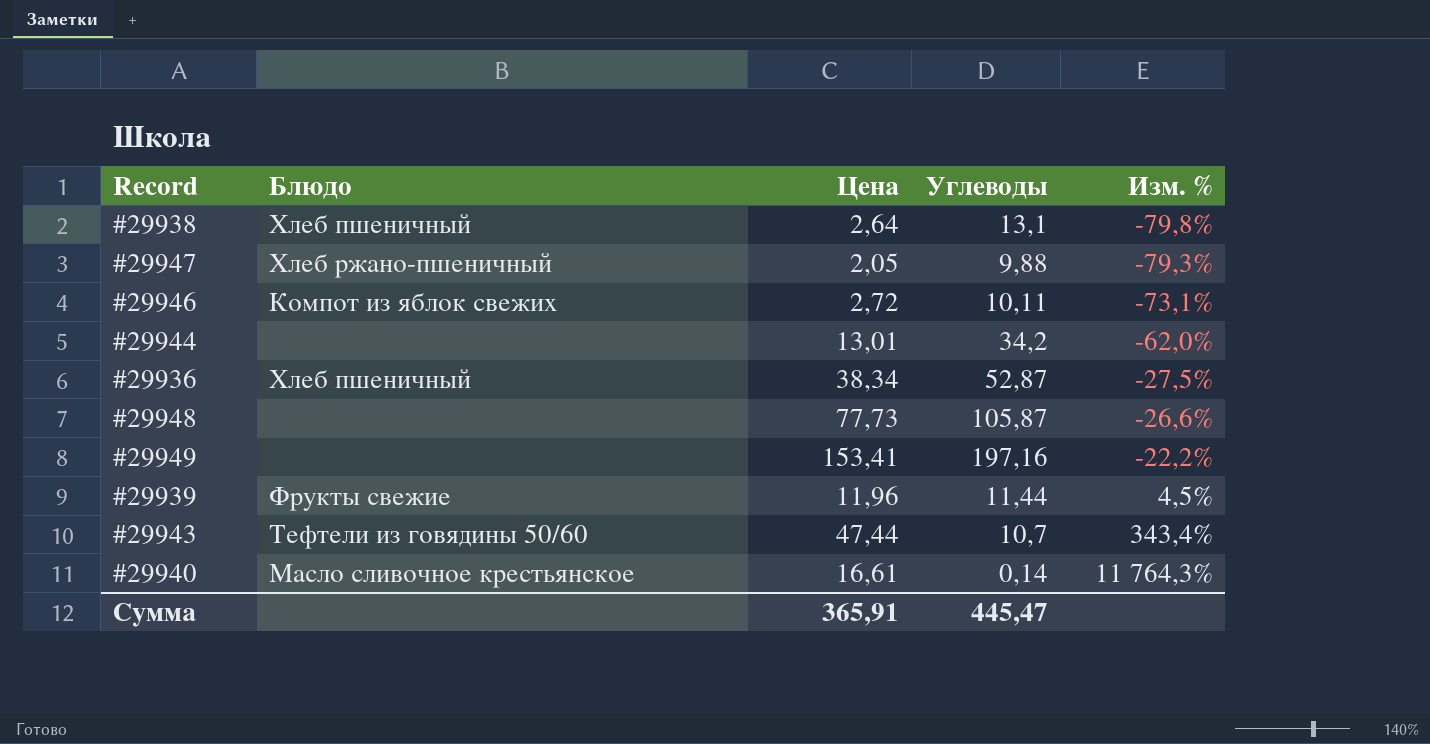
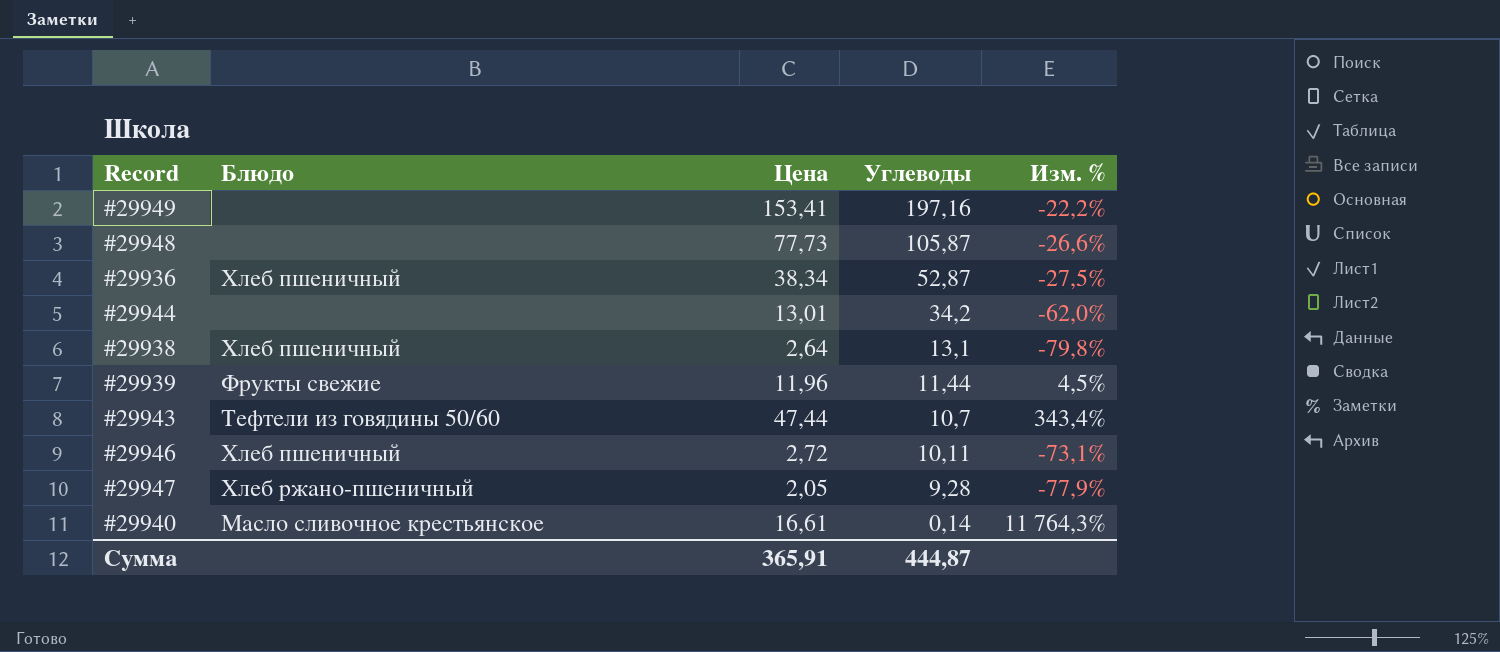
row order: Изм. % ascending -> Углеводы descending
#29946 | Блюдо: Компот из яблок свежих -> Хлеб пшеничный
#29947 | Углеводы: 9,88 -> 9,28
#29947 | Изм. %: -79,3% -> -77,9%
Сумма | Углеводы: 445,47 -> 444,87

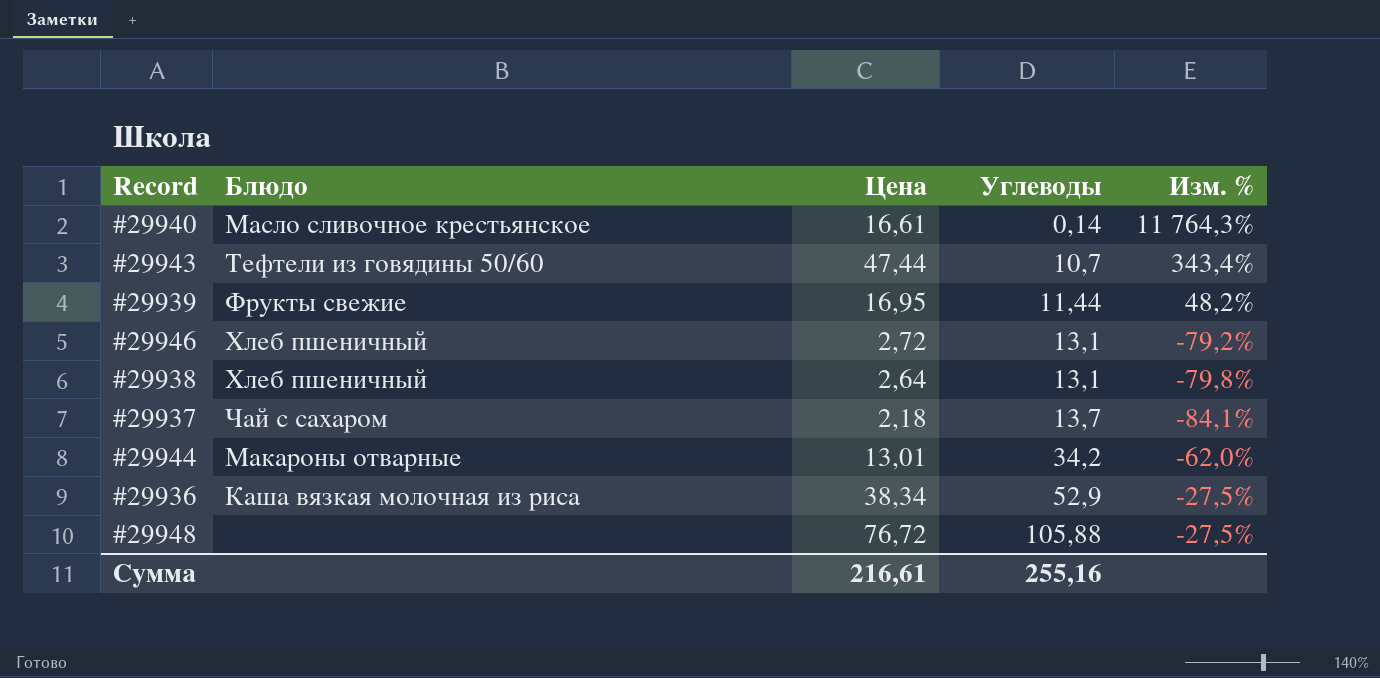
row order: Углеводы descending -> Углеводы ascending
row #29949: none | 153,41 | 197,16 | -22,2% -> none
row #29947: Хлеб ржано-пшеничный | 2,05 | 9,28 | -77,9% -> none
#29939 | Цена: 11,96 -> 16,95
#29939 | Изм. %: 4,5% -> 48,2%
#29946 | Углеводы: 10,11 -> 13,1
#29946 | Изм. %: -73,1% -> -79,2%
row #29937: none -> Чай с сахаром | 2,18 | 13,7 | -84,1%
#29944 | Блюдо: none -> Макароны отварные
#29936 | Блюдо: Хлеб пшеничный -> Каша вязкая молочная из риса
#29936 | Углеводы: 52,87 -> 52,9
#29948 | Цена: 77,73 -> 76,72
#29948 | Углеводы: 105,87 -> 105,88
#29948 | Изм. %: -26,6% -> -27,5%
Сумма | Цена: 365,91 -> 216,61
Сумма | Углеводы: 444,87 -> 255,16

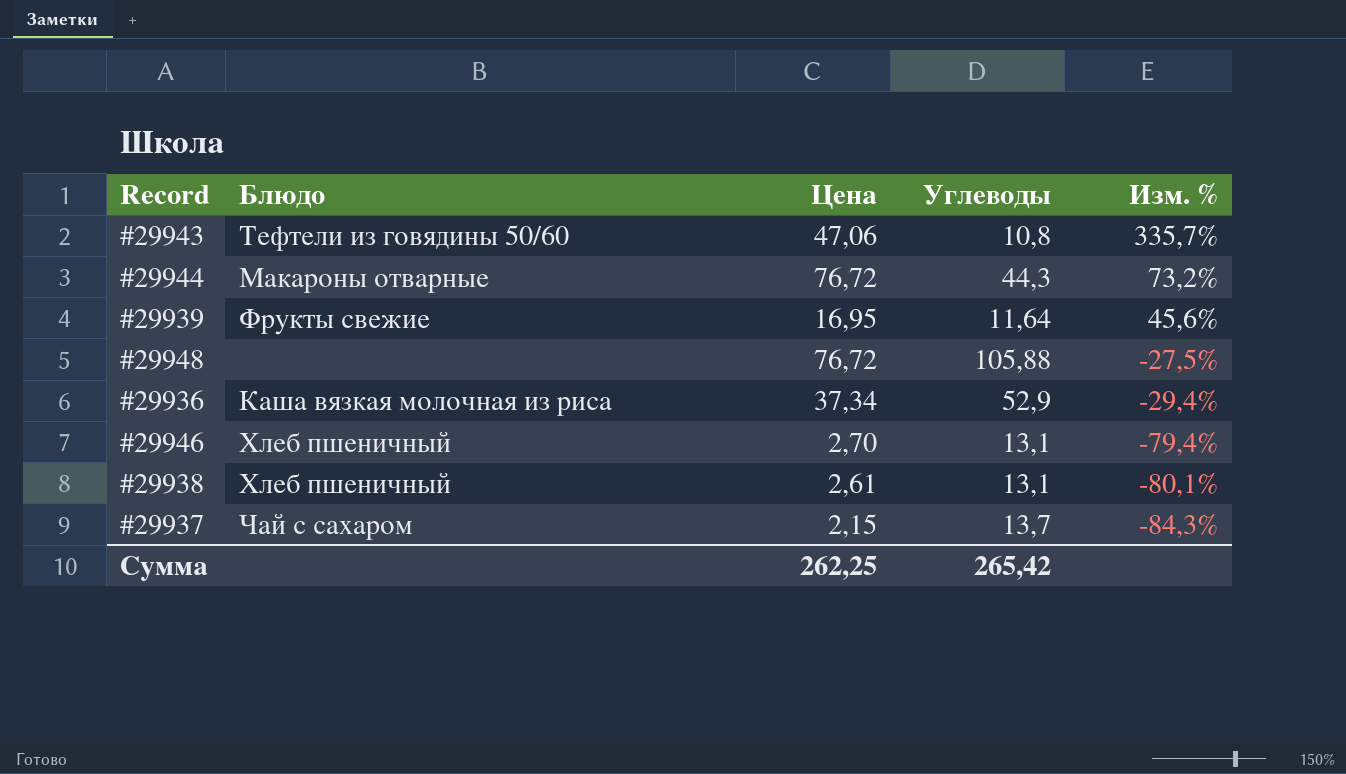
row order: Углеводы ascending -> Изм. % descending
row #29940: Масло сливочное крестьянское | 16,61 | 0,14 | 11 764,3% -> none
#29943 | Цена: 47,44 -> 47,06
#29943 | Углеводы: 10,7 -> 10,8
#29943 | Изм. %: 343,4% -> 335,7%
#29944 | Цена: 13,01 -> 76,72
#29944 | Углеводы: 34,2 -> 44,3
#29944 | Изм. %: -62,0% -> 73,2%
#29939 | Углеводы: 11,44 -> 11,64
#29939 | Изм. %: 48,2% -> 45,6%
#29936 | Цена: 38,34 -> 37,34
#29936 | Изм. %: -27,5% -> -29,4%
#29946 | Цена: 2,72 -> 2,70
#29946 | Изм. %: -79,2% -> -79,4%
#29938 | Цена: 2,64 -> 2,61
#29938 | Изм. %: -79,8% -> -80,1%
#29937 | Цена: 2,18 -> 2,15
#29937 | Изм. %: -84,1% -> -84,3%
Сумма | Цена: 216,61 -> 262,25
Сумма | Углеводы: 255,16 -> 265,42

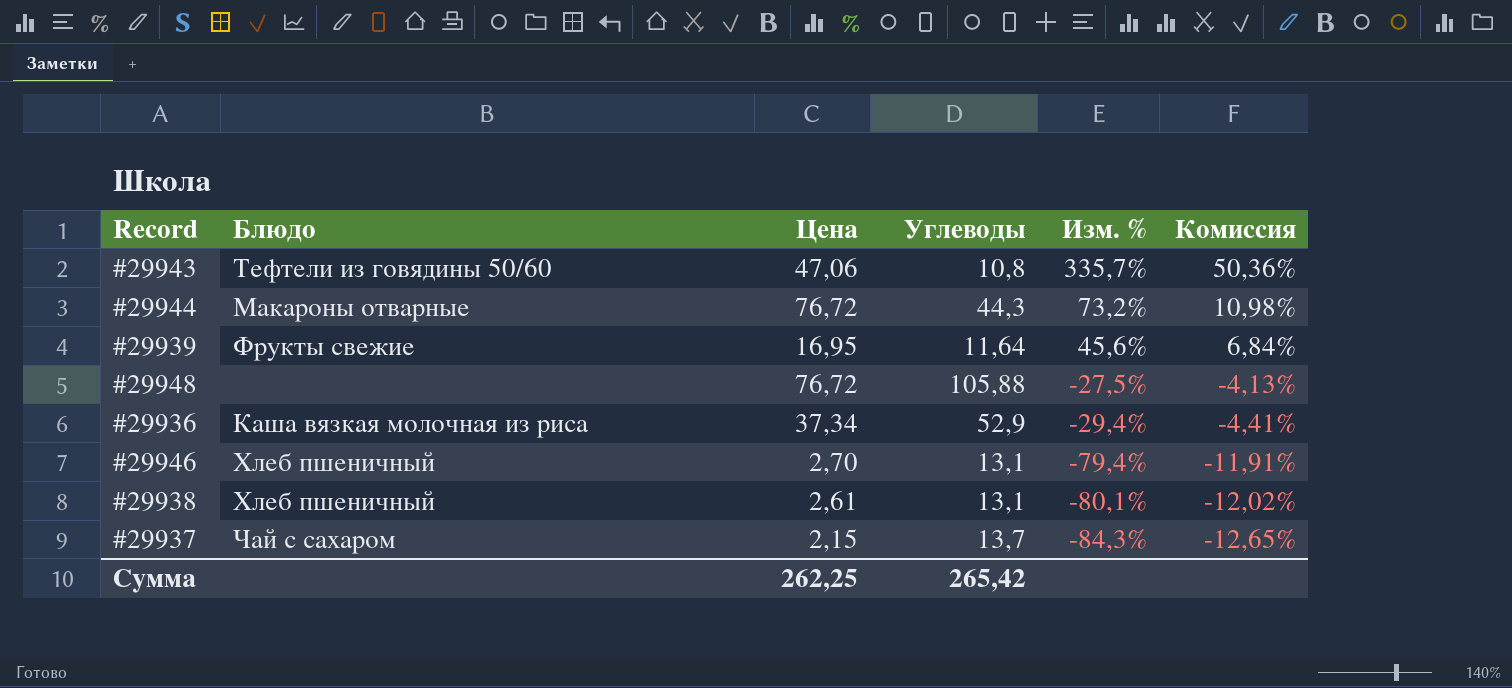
column Комиссия | formula: none -> [Изм. %] * 0,15

